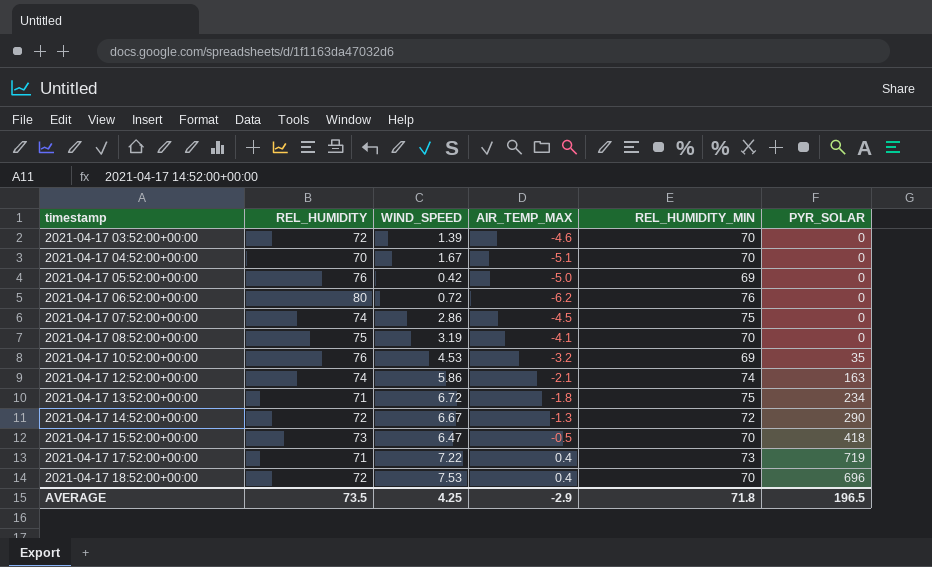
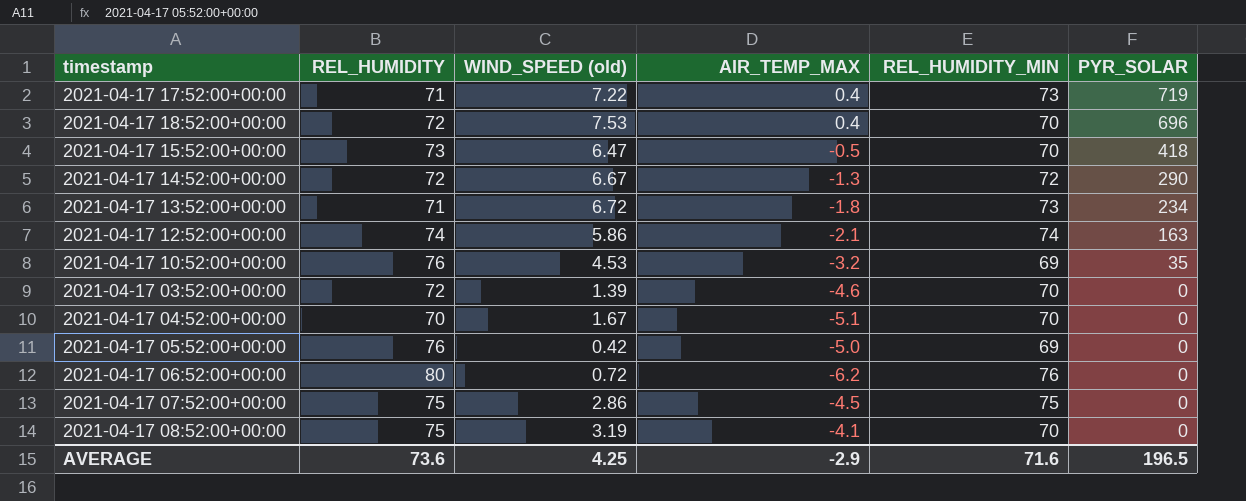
row order: timestamp ascending -> PYR_SOLAR descending
column name: WIND_SPEED -> WIND_SPEED (old)
2021-04-17 13:52:00+00:00 | REL_HUMIDITY_MIN: 75 -> 73
2021-04-17 07:52:00+00:00 | REL_HUMIDITY: 74 -> 75
AVERAGE | REL_HUMIDITY: 73.5 -> 73.6
AVERAGE | REL_HUMIDITY_MIN: 71.8 -> 71.6

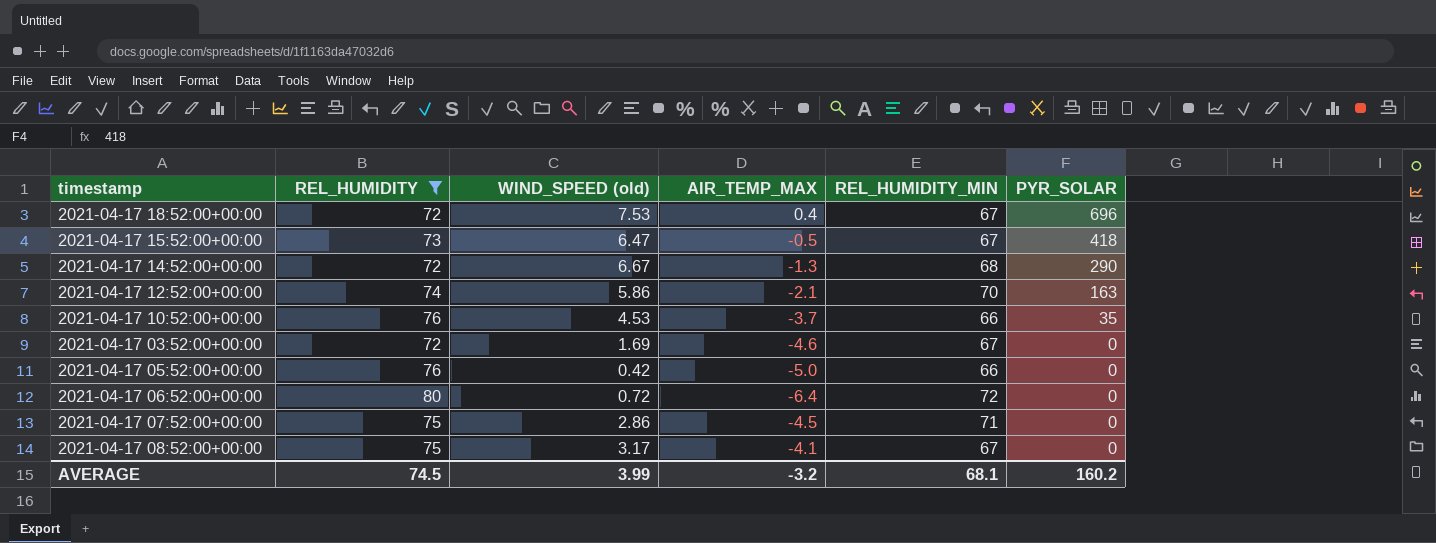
filter: none -> REL_HUMIDITY >= 72
2021-04-17 18:52:00+00:00 | REL_HUMIDITY_MIN: 70 -> 67
2021-04-17 15:52:00+00:00 | REL_HUMIDITY_MIN: 70 -> 67
2021-04-17 14:52:00+00:00 | REL_HUMIDITY_MIN: 72 -> 68
2021-04-17 12:52:00+00:00 | REL_HUMIDITY_MIN: 74 -> 70
2021-04-17 10:52:00+00:00 | AIR_TEMP_MAX: -3.2 -> -3.7
2021-04-17 10:52:00+00:00 | REL_HUMIDITY_MIN: 69 -> 66
2021-04-17 03:52:00+00:00 | WIND_SPEED (old): 1.39 -> 1.69
2021-04-17 03:52:00+00:00 | REL_HUMIDITY_MIN: 70 -> 67
2021-04-17 05:52:00+00:00 | REL_HUMIDITY_MIN: 69 -> 66
2021-04-17 06:52:00+00:00 | AIR_TEMP_MAX: -6.2 -> -6.4
2021-04-17 06:52:00+00:00 | REL_HUMIDITY_MIN: 76 -> 72
2021-04-17 07:52:00+00:00 | REL_HUMIDITY_MIN: 75 -> 71
2021-04-17 08:52:00+00:00 | WIND_SPEED (old): 3.19 -> 3.17
2021-04-17 08:52:00+00:00 | REL_HUMIDITY_MIN: 70 -> 67
AVERAGE | REL_HUMIDITY: 73.6 -> 74.5
AVERAGE | WIND_SPEED (old): 4.25 -> 3.99
AVERAGE | AIR_TEMP_MAX: -2.9 -> -3.2
AVERAGE | REL_HUMIDITY_MIN: 71.6 -> 68.1
AVERAGE | PYR_SOLAR: 196.5 -> 160.2

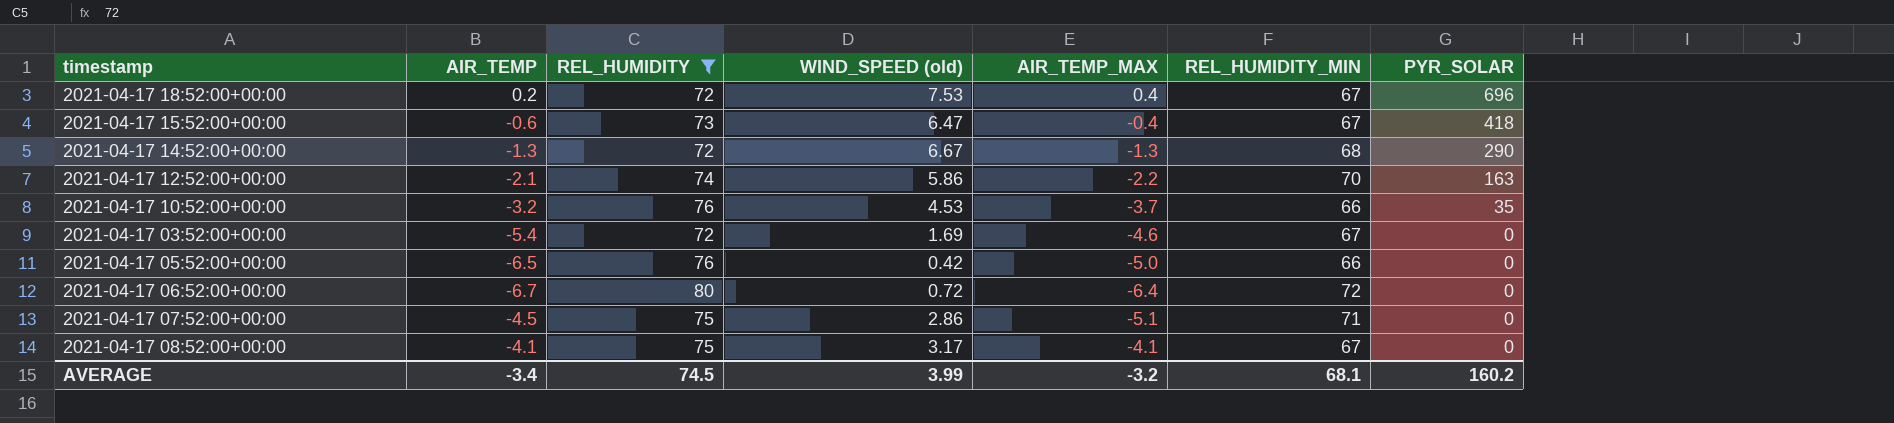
column AIR_TEMP | position: none -> 2
2021-04-17 15:52:00+00:00 | AIR_TEMP_MAX: -0.5 -> -0.4
2021-04-17 12:52:00+00:00 | AIR_TEMP_MAX: -2.1 -> -2.2
2021-04-17 07:52:00+00:00 | AIR_TEMP_MAX: -4.5 -> -5.1

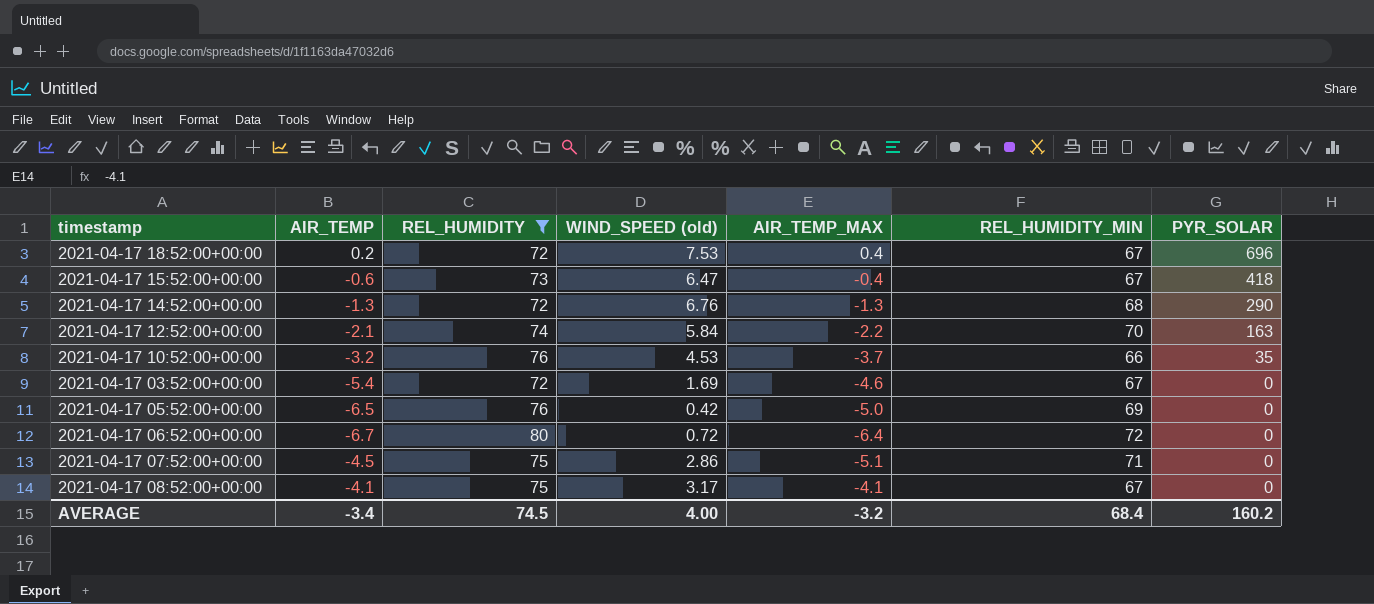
2021-04-17 14:52:00+00:00 | WIND_SPEED (old): 6.67 -> 6.76
2021-04-17 12:52:00+00:00 | WIND_SPEED (old): 5.86 -> 5.84
2021-04-17 05:52:00+00:00 | REL_HUMIDITY_MIN: 66 -> 69
AVERAGE | WIND_SPEED (old): 3.99 -> 4.00
AVERAGE | REL_HUMIDITY_MIN: 68.1 -> 68.4

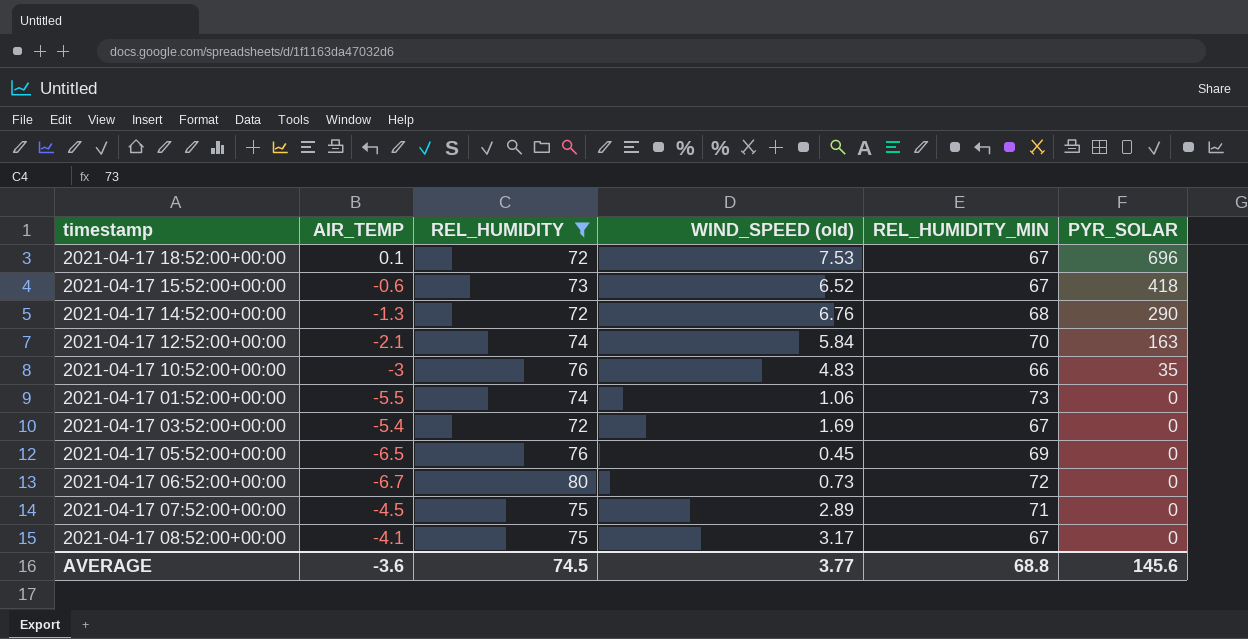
column AIR_TEMP_MAX | position: 5 -> none
2021-04-17 18:52:00+00:00 | AIR_TEMP: 0.2 -> 0.1
2021-04-17 15:52:00+00:00 | WIND_SPEED (old): 6.47 -> 6.52
2021-04-17 10:52:00+00:00 | AIR_TEMP: -3.2 -> -3
2021-04-17 10:52:00+00:00 | WIND_SPEED (old): 4.53 -> 4.83
row 2021-04-17 01:52:00+00:00: none -> -5.5 | 74 | 1.06 | 73 | 0
2021-04-17 05:52:00+00:00 | WIND_SPEED (old): 0.42 -> 0.45
2021-04-17 06:52:00+00:00 | WIND_SPEED (old): 0.72 -> 0.73
2021-04-17 07:52:00+00:00 | WIND_SPEED (old): 2.86 -> 2.89
AVERAGE | AIR_TEMP: -3.4 -> -3.6
AVERAGE | WIND_SPEED (old): 4.00 -> 3.77
AVERAGE | REL_HUMIDITY_MIN: 68.4 -> 68.8
AVERAGE | PYR_SOLAR: 160.2 -> 145.6

